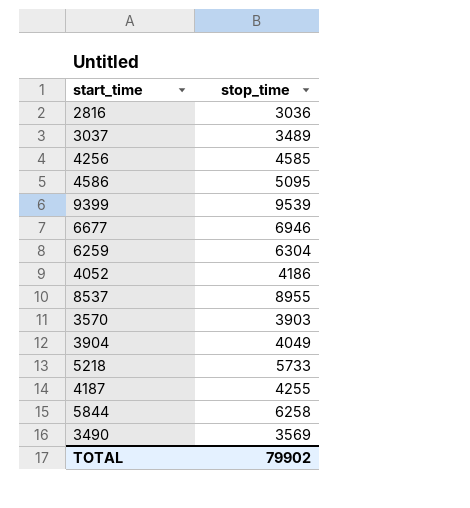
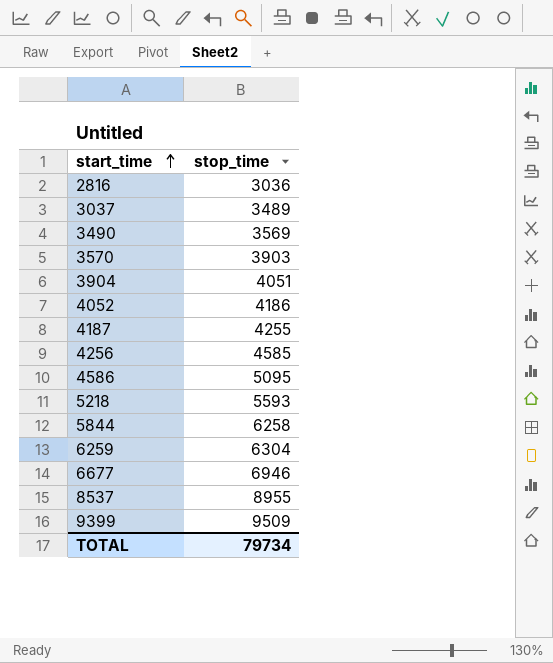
row order: none -> start_time ascending
3904 | stop_time: 4049 -> 4051
5218 | stop_time: 5733 -> 5593
9399 | stop_time: 9539 -> 9509
TOTAL | stop_time: 79902 -> 79734

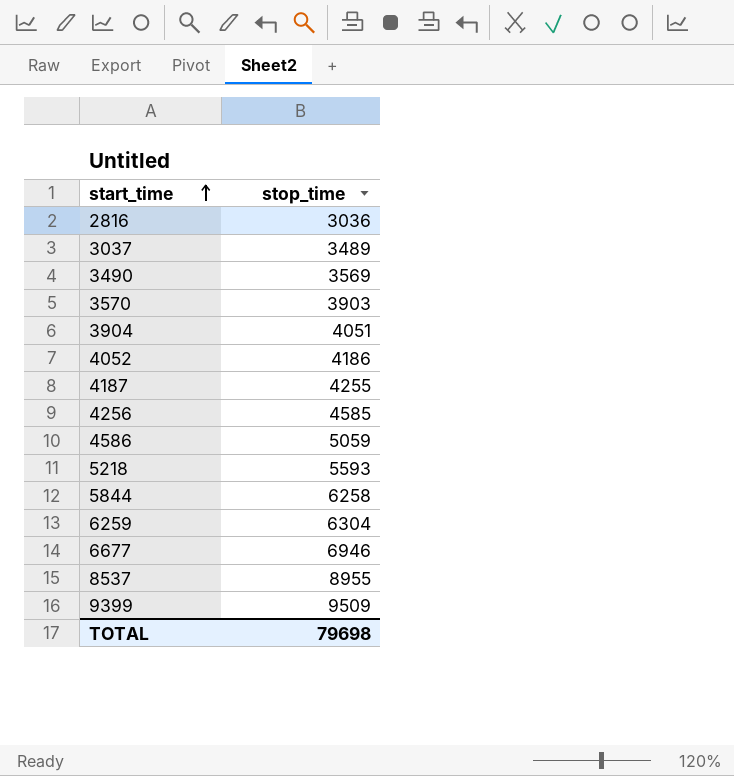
4586 | stop_time: 5095 -> 5059
TOTAL | stop_time: 79734 -> 79698

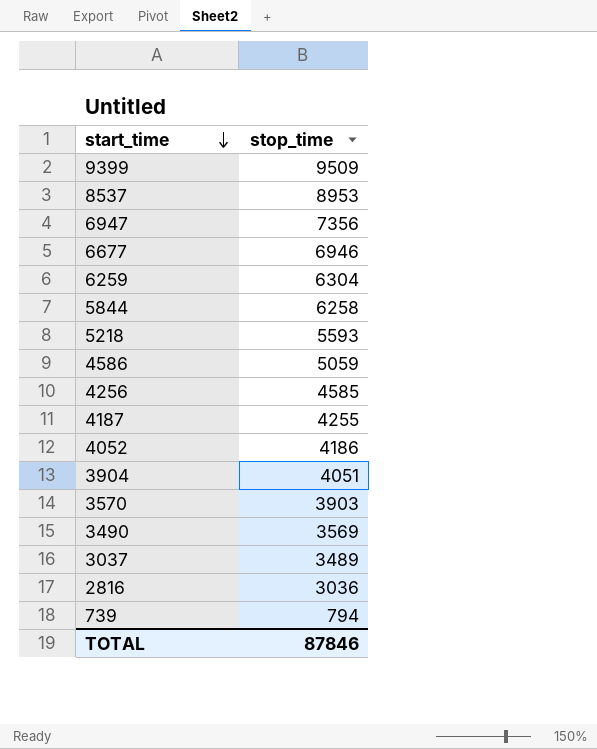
row order: start_time ascending -> start_time descending
8537 | stop_time: 8955 -> 8953
row 6947: none -> 7356
row 739: none -> 794
TOTAL | stop_time: 79698 -> 87846

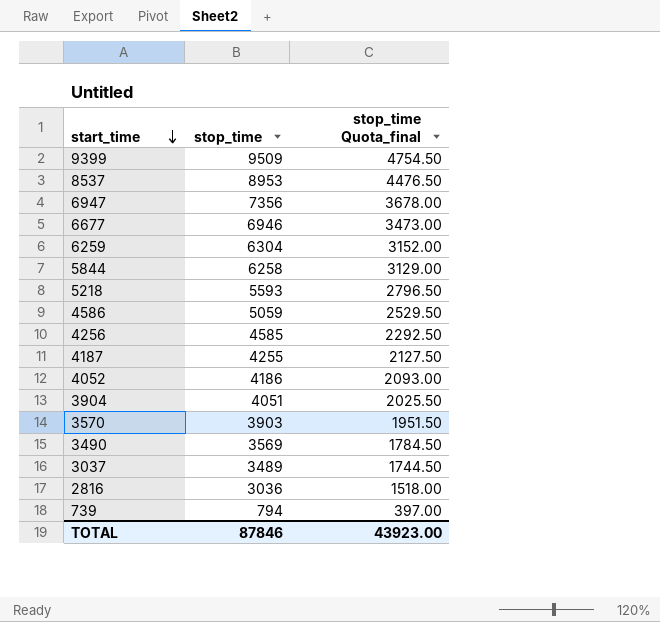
column stop_time Quota_final | formula: none -> [stop_time] * 0.5

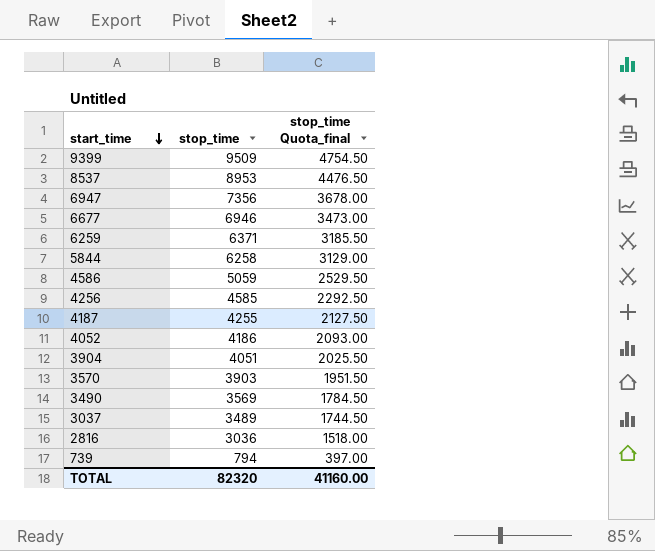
row 5218: 5593 | 2796.50 -> none
6259 | stop_time: 6304 -> 6371
6259 | stop_time Quota_final: 3152.00 -> 3185.50
TOTAL | stop_time: 87846 -> 82320
TOTAL | stop_time Quota_final: 43923.00 -> 41160.00

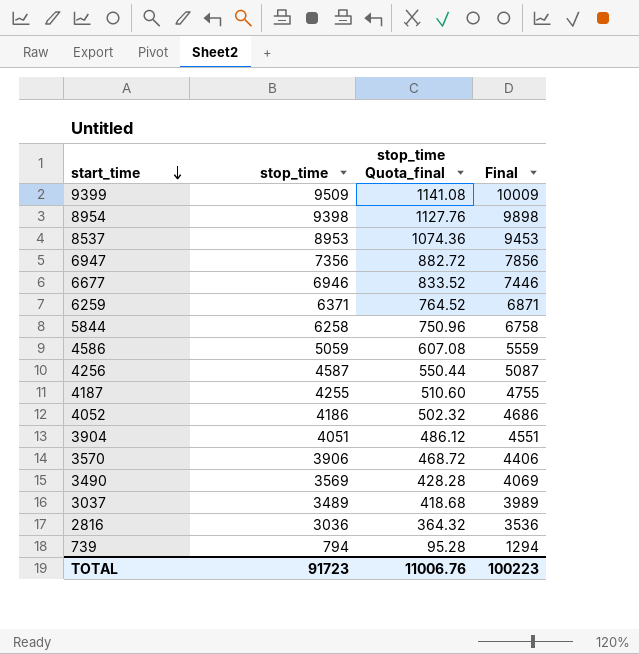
column stop_time Quota_final | formula: [stop_time] * 0.5 -> [stop_time] * 0.12
column Final | formula: none -> [stop_time] + 500
row 8954: none -> 9398 | 1127.76 | 9898
4256 | stop_time: 4585 -> 4587
3570 | stop_time: 3903 -> 3906
TOTAL | stop_time: 82320 -> 91723
TOTAL | stop_time Quota_final: 41160.00 -> 11006.76

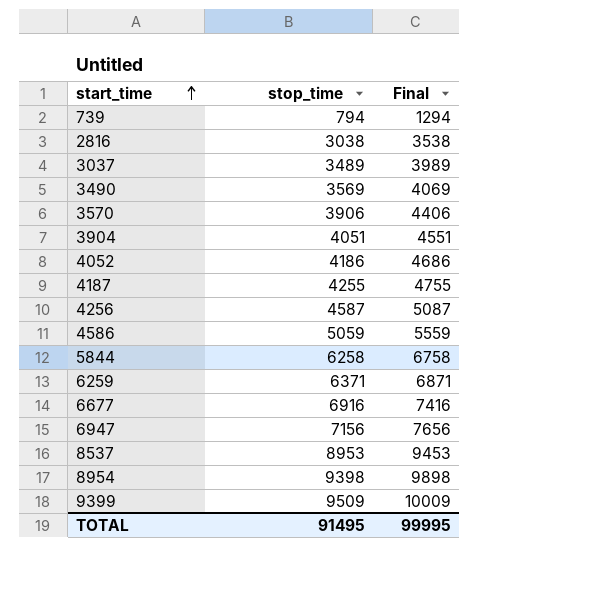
row order: start_time descending -> start_time ascending
column stop_time Quota_final | formula: [stop_time] * 0.12 -> none
2816 | stop_time: 3036 -> 3038
2816 | Final: 3536 -> 3538
6677 | stop_time: 6946 -> 6916
6677 | Final: 7446 -> 7416
6947 | stop_time: 7356 -> 7156
6947 | Final: 7856 -> 7656
TOTAL | stop_time: 91723 -> 91495
TOTAL | Final: 100223 -> 99995

